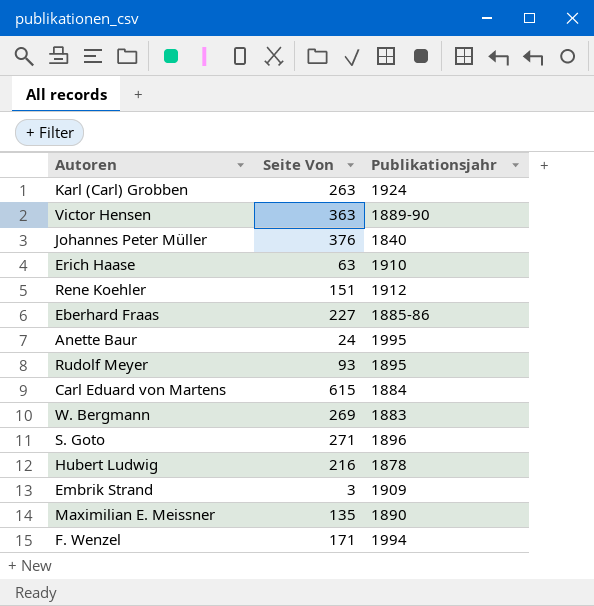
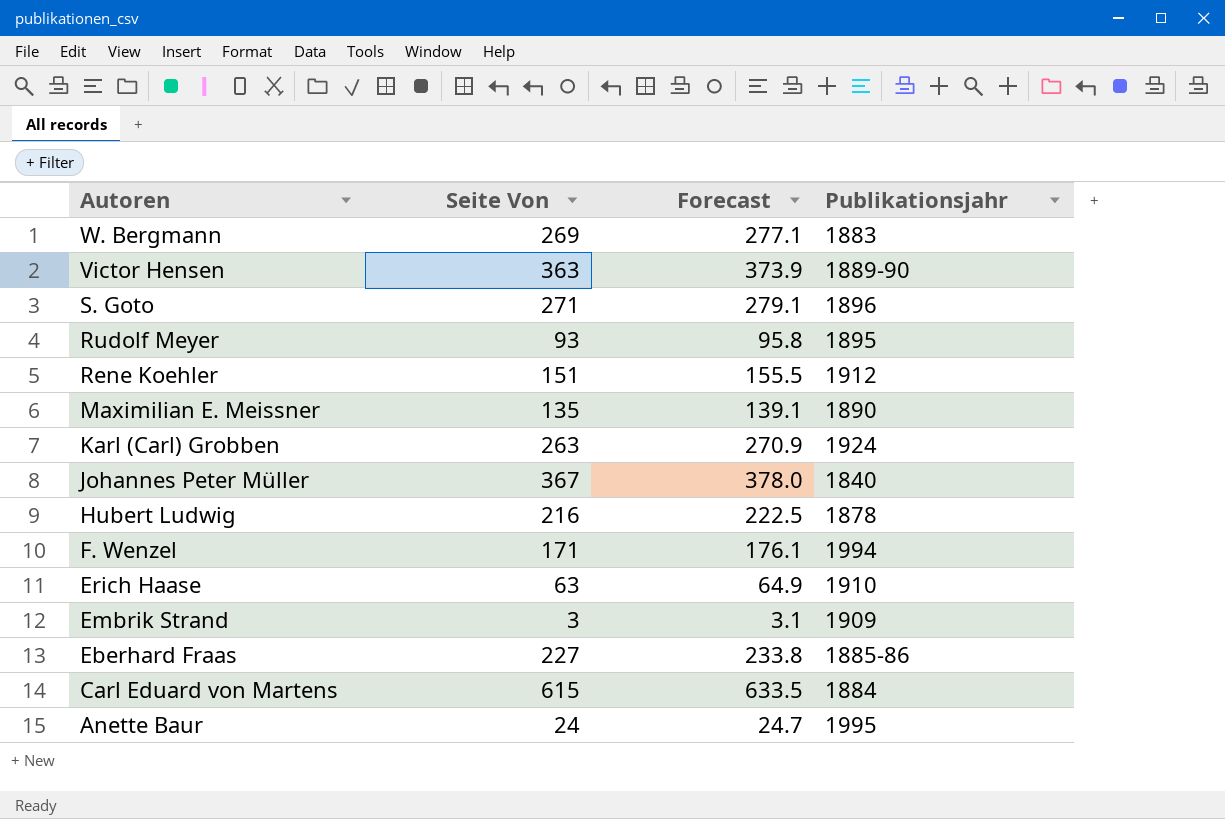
row order: none -> Autoren descending
column Forecast | formula: none -> [Seite Von] * 1.03
Johannes Peter Müller | Seite Von: 376 -> 367

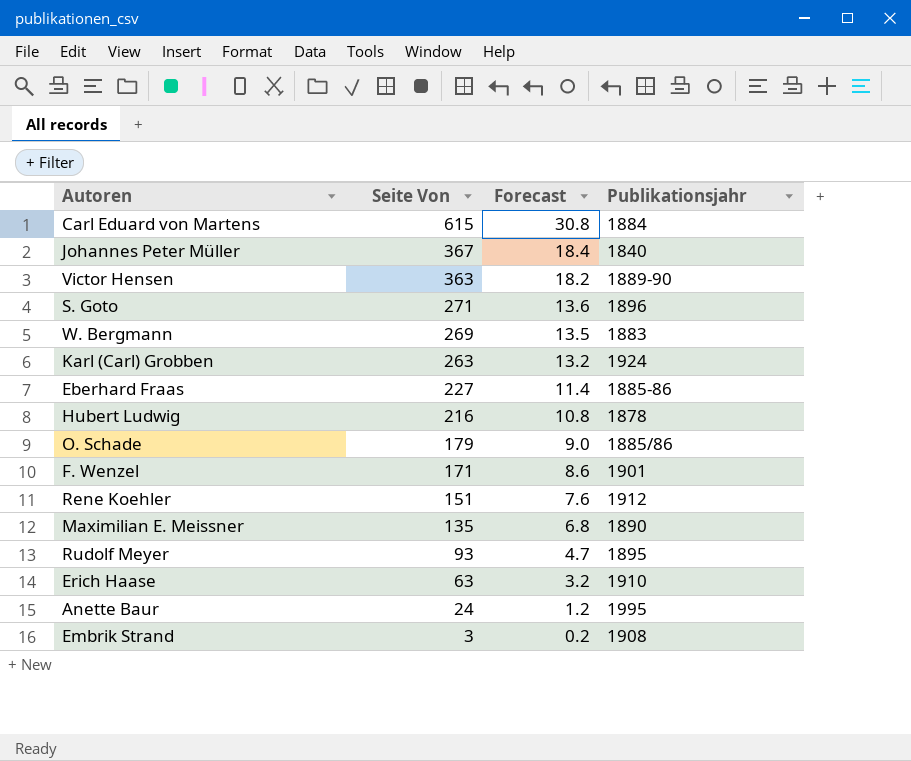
row order: Autoren descending -> Seite Von descending
column Forecast | formula: [Seite Von] * 1.03 -> [Seite Von] * 0.05
row O. Schade: none -> 179 | 9.0 | 1885/86
F. Wenzel | Publikationsjahr: 1994 -> 1901
Embrik Strand | Publikationsjahr: 1909 -> 1908

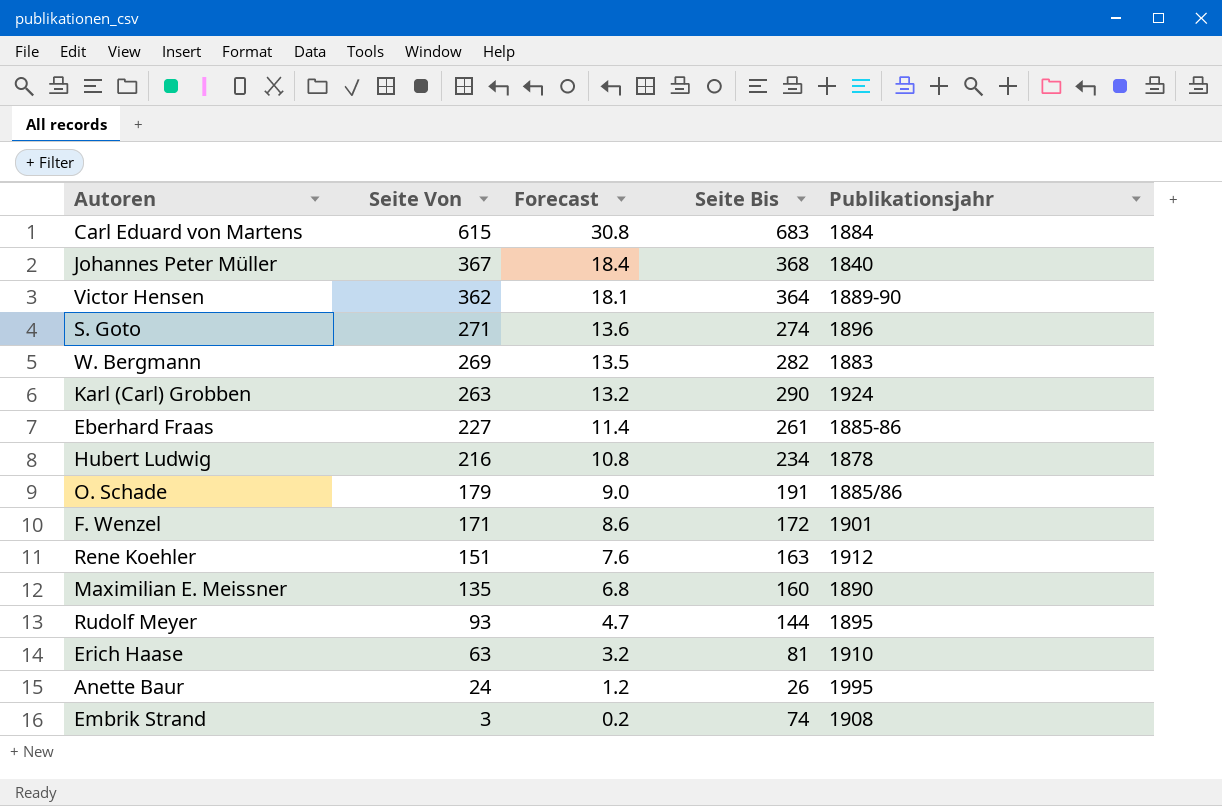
column Seite Bis | position: none -> 4
Victor Hensen | Seite Von: 363 -> 362
Victor Hensen | Forecast: 18.2 -> 18.1

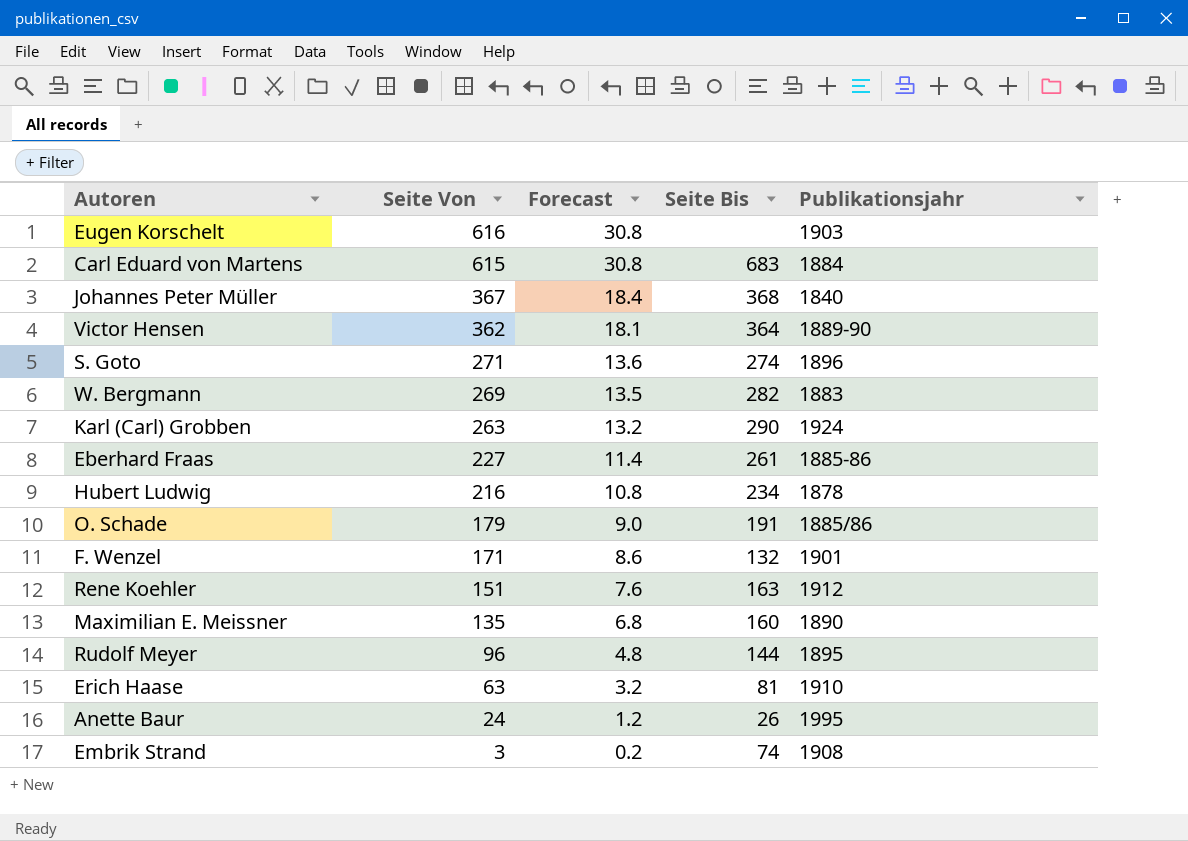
row Eugen Korschelt: none -> 616 | 30.8 | none | 1903
F. Wenzel | Seite Bis: 172 -> 132
Rudolf Meyer | Seite Von: 93 -> 96
Rudolf Meyer | Forecast: 4.7 -> 4.8

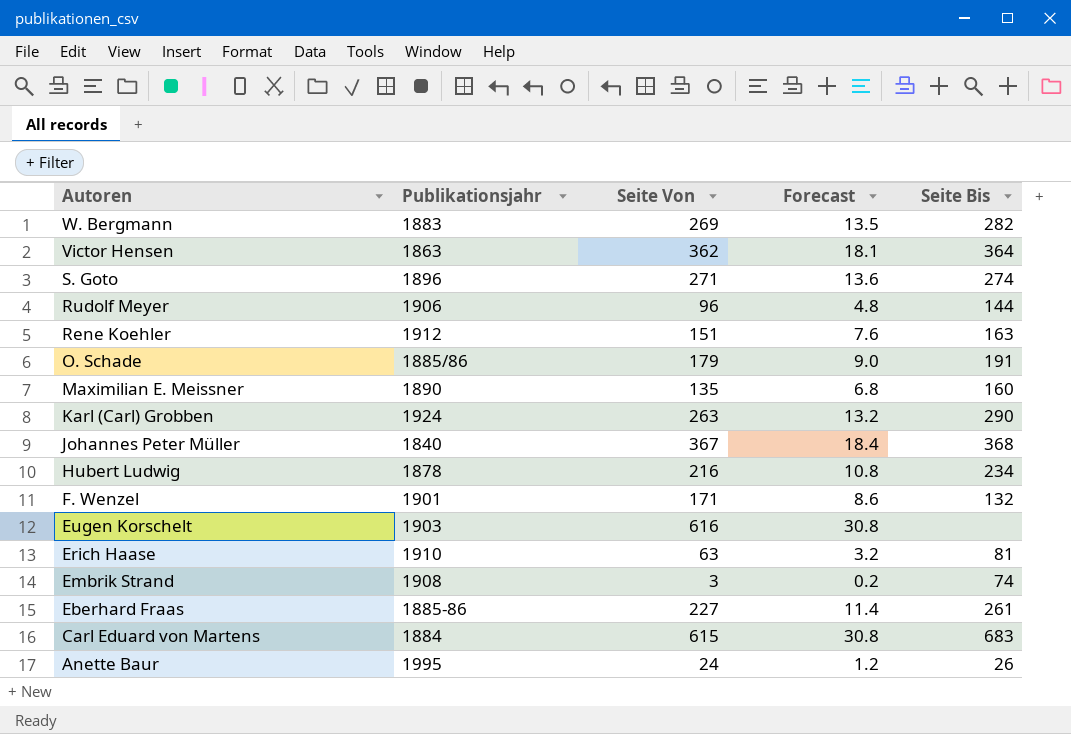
row order: Seite Von descending -> Autoren descending
column Publikationsjahr | position: 5 -> 2
Victor Hensen | Publikationsjahr: 1889-90 -> 1863
Rudolf Meyer | Publikationsjahr: 1895 -> 1906

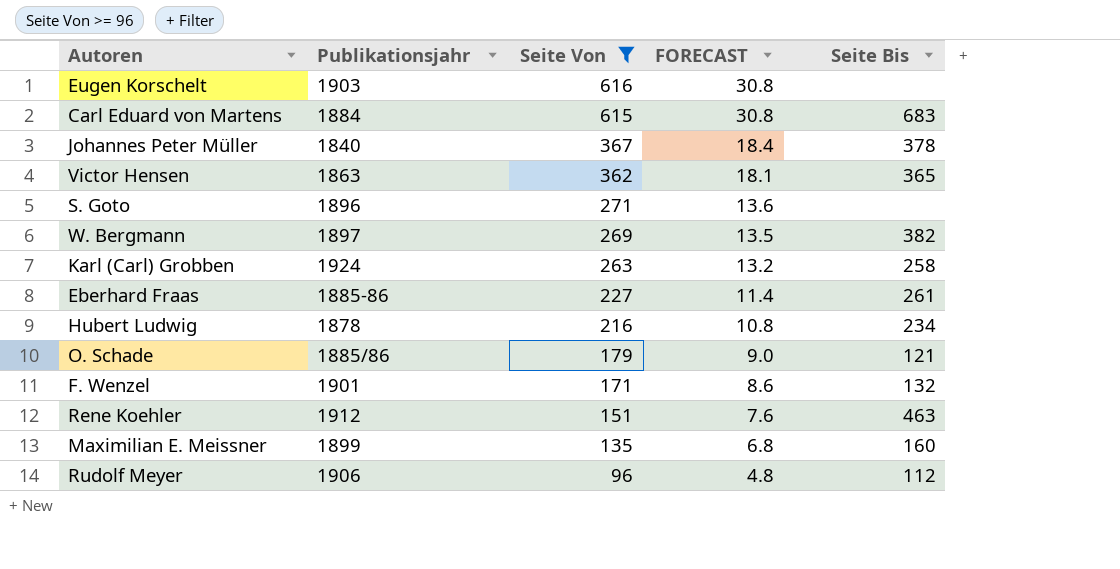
filter: none -> Seite Von >= 96
row order: Autoren descending -> Seite Von descending
column name: Forecast -> FORECAST
Johannes Peter Müller | Seite Bis: 368 -> 378
Victor Hensen | Seite Bis: 364 -> 365
S. Goto | Seite Bis: 274 -> none
W. Bergmann | Publikationsjahr: 1883 -> 1897
W. Bergmann | Seite Bis: 282 -> 382
Karl (Carl) Grobben | Seite Bis: 290 -> 258
O. Schade | Seite Bis: 191 -> 121
Rene Koehler | Seite Bis: 163 -> 463
Maximilian E. Meissner | Publikationsjahr: 1890 -> 1899
Rudolf Meyer | Seite Bis: 144 -> 112

